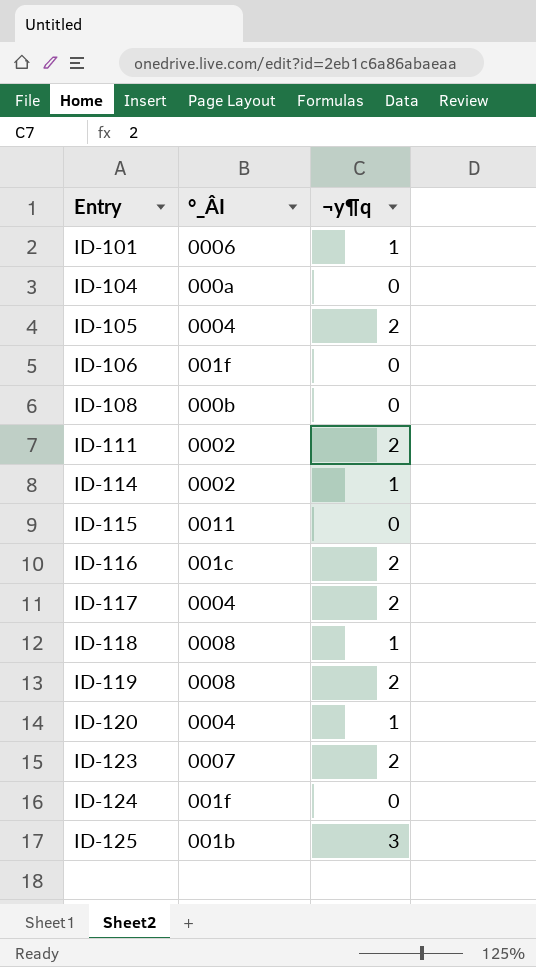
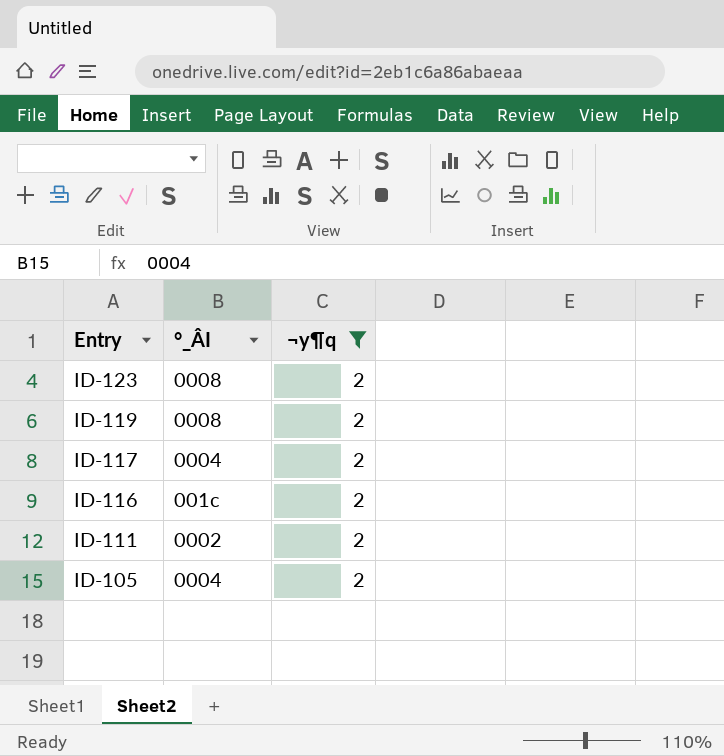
filter: none -> ¬y¶q = 2
row order: Entry ascending -> Entry descending
ID-123 | °_ÂI: 0007 -> 0008

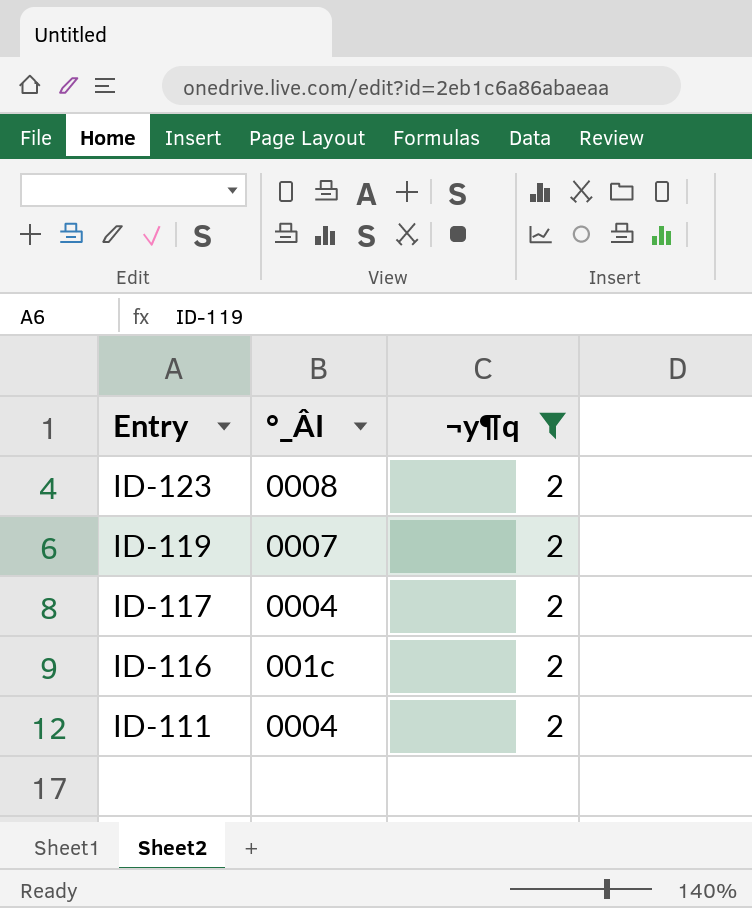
row ID-105: 0004 | 2 -> none
ID-119 | °_ÂI: 0008 -> 0007
ID-111 | °_ÂI: 0002 -> 0004

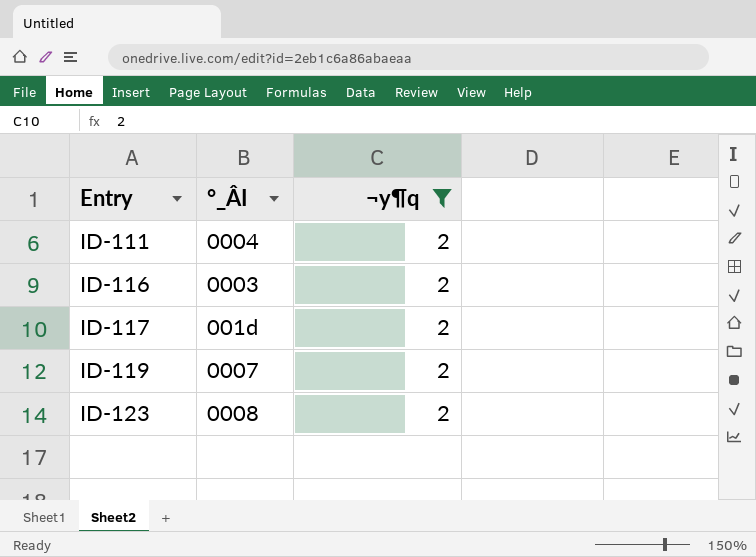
row order: Entry descending -> Entry ascending
ID-116 | °_ÂI: 001c -> 0003
ID-117 | °_ÂI: 0004 -> 001d

